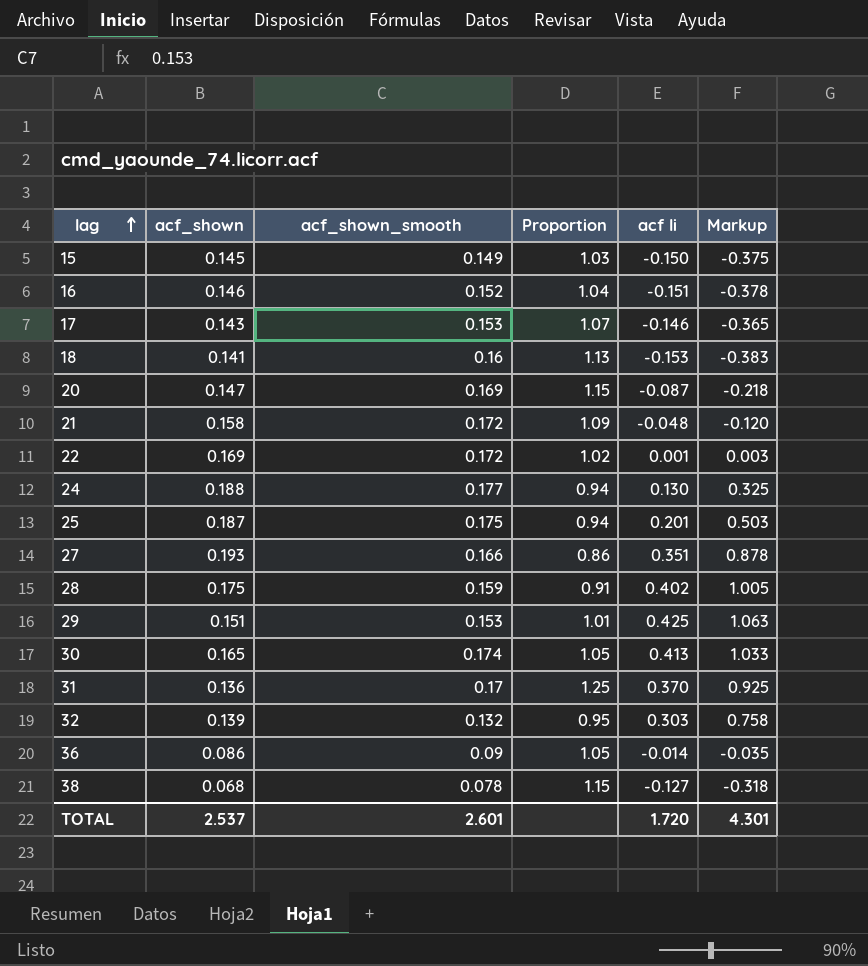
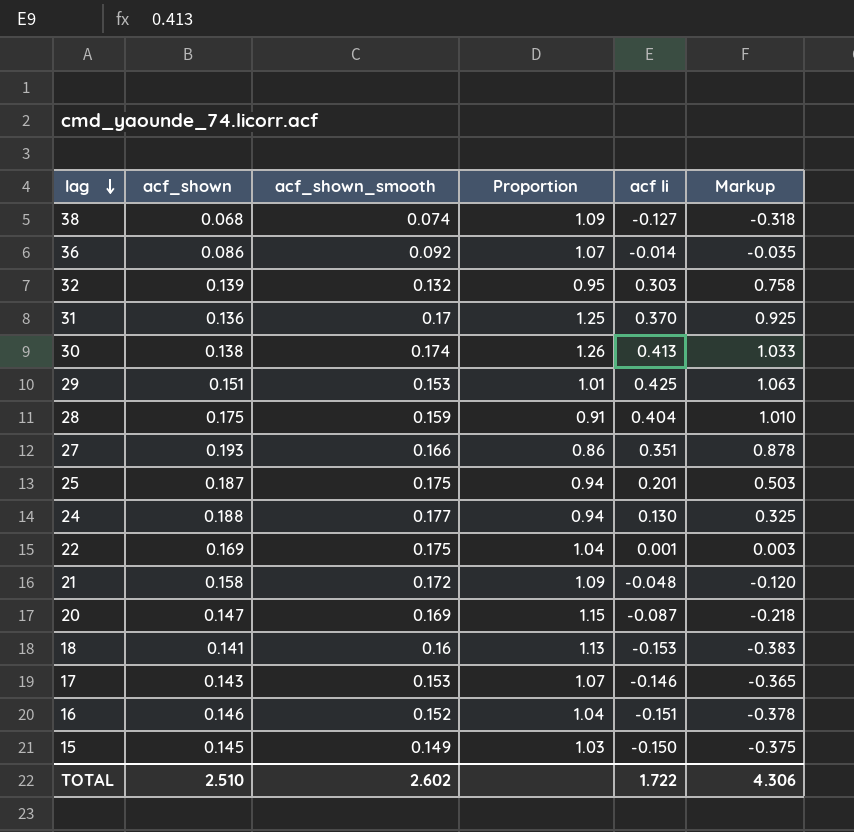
row order: lag ascending -> lag descending
38 | acf_shown_smooth: 0.078 -> 0.074
38 | Proportion: 1.15 -> 1.09
36 | acf_shown_smooth: 0.09 -> 0.092
36 | Proportion: 1.05 -> 1.07
30 | acf_shown: 0.165 -> 0.138
30 | Proportion: 1.05 -> 1.26
28 | acf li: 0.402 -> 0.404
28 | Markup: 1.005 -> 1.010
22 | acf_shown_smooth: 0.172 -> 0.175
22 | Proportion: 1.02 -> 1.04
TOTAL | acf_shown: 2.537 -> 2.510
TOTAL | acf_shown_smooth: 2.601 -> 2.602
TOTAL | acf li: 1.720 -> 1.722
TOTAL | Markup: 4.301 -> 4.306

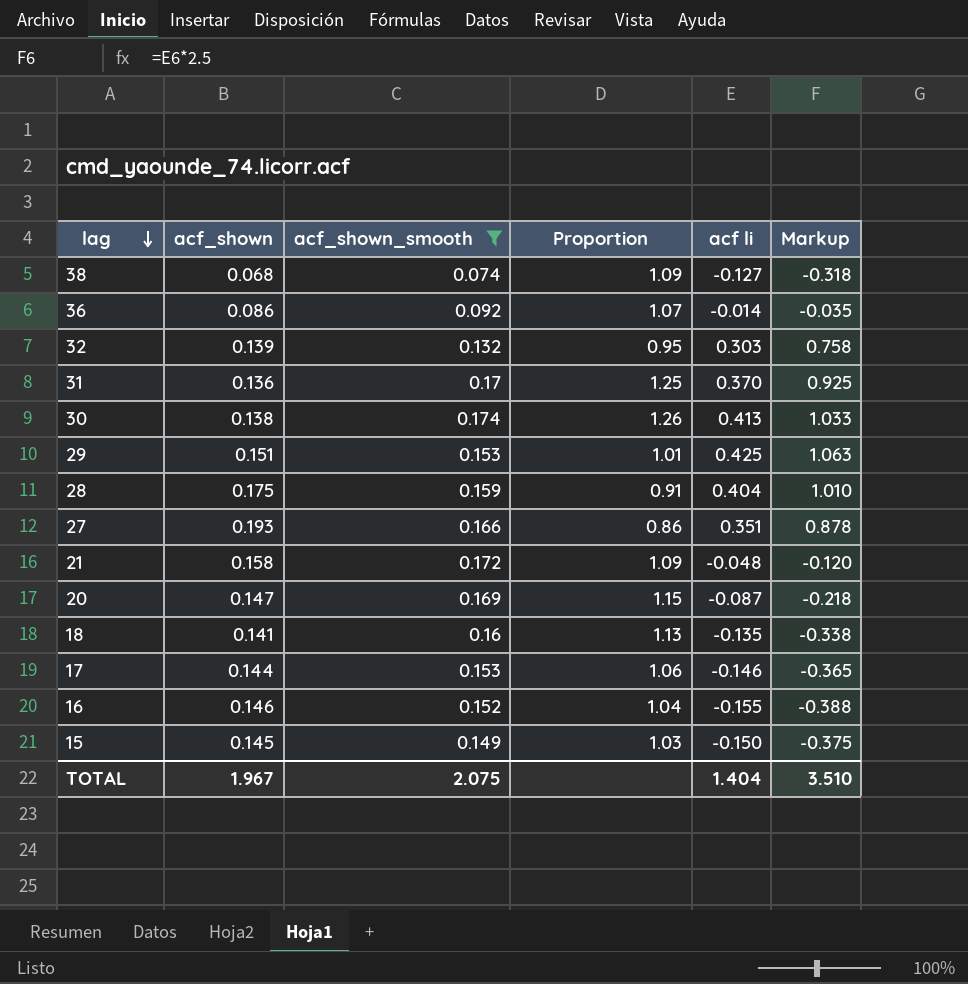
filter: none -> acf_shown_smooth <= 0.174
18 | acf li: -0.153 -> -0.135
18 | Markup: -0.383 -> -0.338
17 | acf_shown: 0.143 -> 0.144
17 | Proportion: 1.07 -> 1.06
16 | acf li: -0.151 -> -0.155
16 | Markup: -0.378 -> -0.388
TOTAL | acf_shown: 2.510 -> 1.967
TOTAL | acf_shown_smooth: 2.602 -> 2.075
TOTAL | acf li: 1.722 -> 1.404
TOTAL | Markup: 4.306 -> 3.510

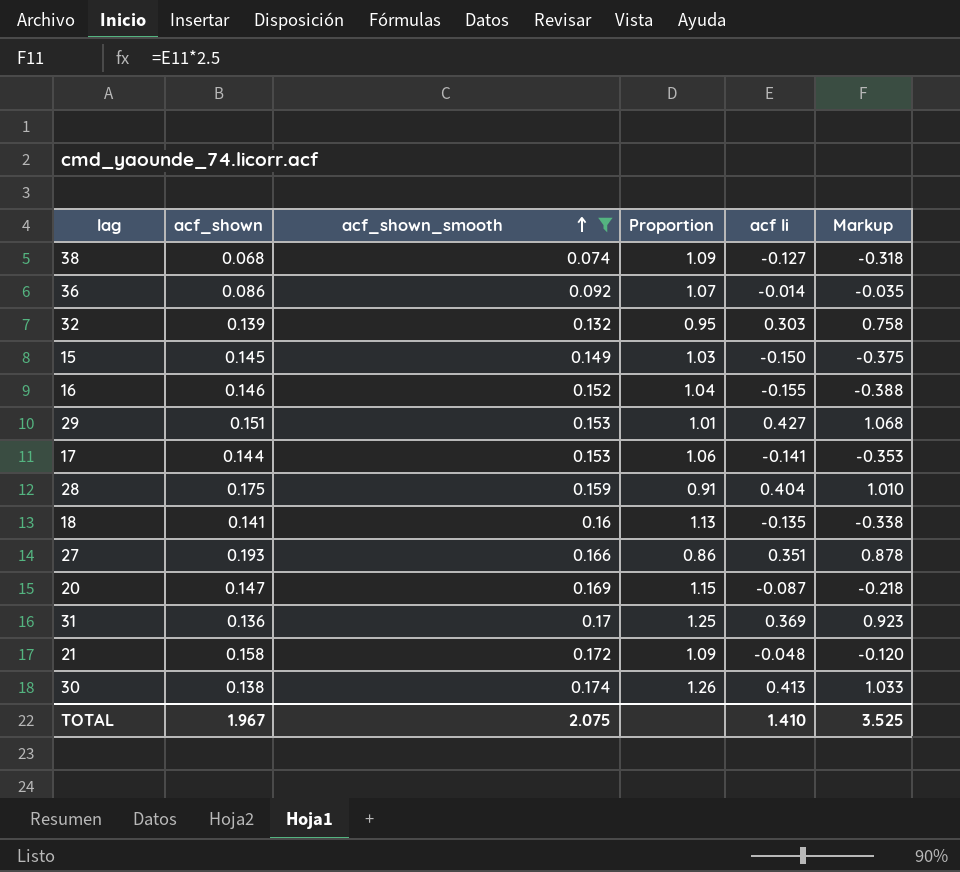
row order: lag descending -> acf_shown_smooth ascending
29 | acf li: 0.425 -> 0.427
29 | Markup: 1.063 -> 1.068
17 | acf li: -0.146 -> -0.141
17 | Markup: -0.365 -> -0.353
31 | acf li: 0.370 -> 0.369
31 | Markup: 0.925 -> 0.923
TOTAL | acf li: 1.404 -> 1.410
TOTAL | Markup: 3.510 -> 3.525

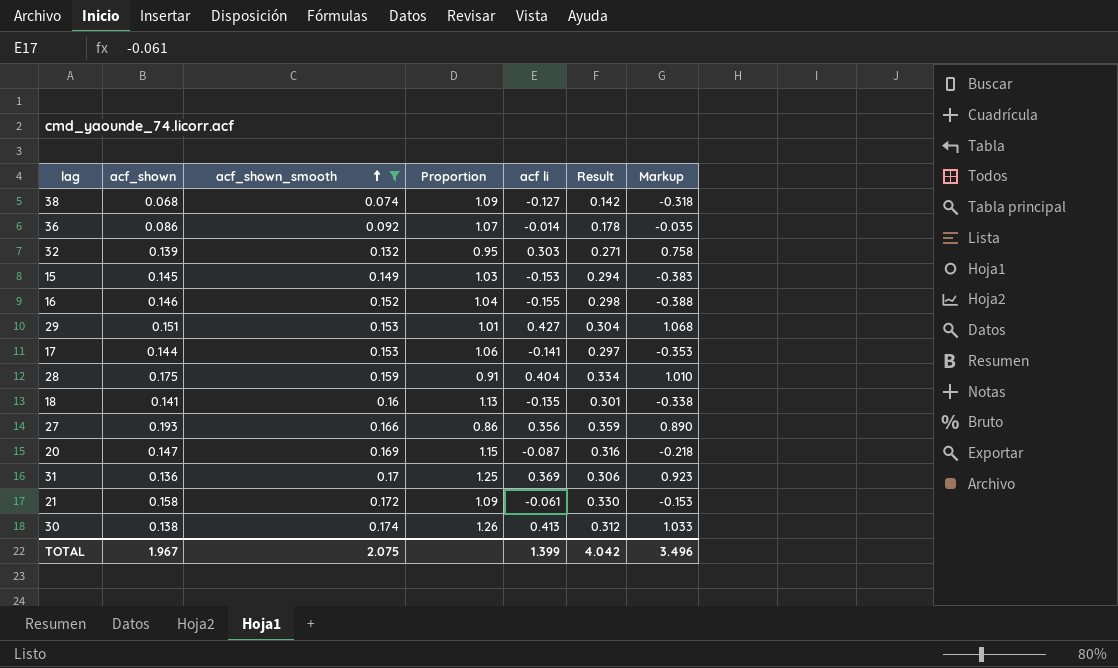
column Result | formula: none -> [acf_shown] + [acf_shown_smooth]
15 | acf li: -0.150 -> -0.153
15 | Markup: -0.375 -> -0.383
27 | acf li: 0.351 -> 0.356
27 | Markup: 0.878 -> 0.890
21 | acf li: -0.048 -> -0.061
21 | Markup: -0.120 -> -0.153
TOTAL | acf li: 1.410 -> 1.399
TOTAL | Markup: 3.525 -> 3.496

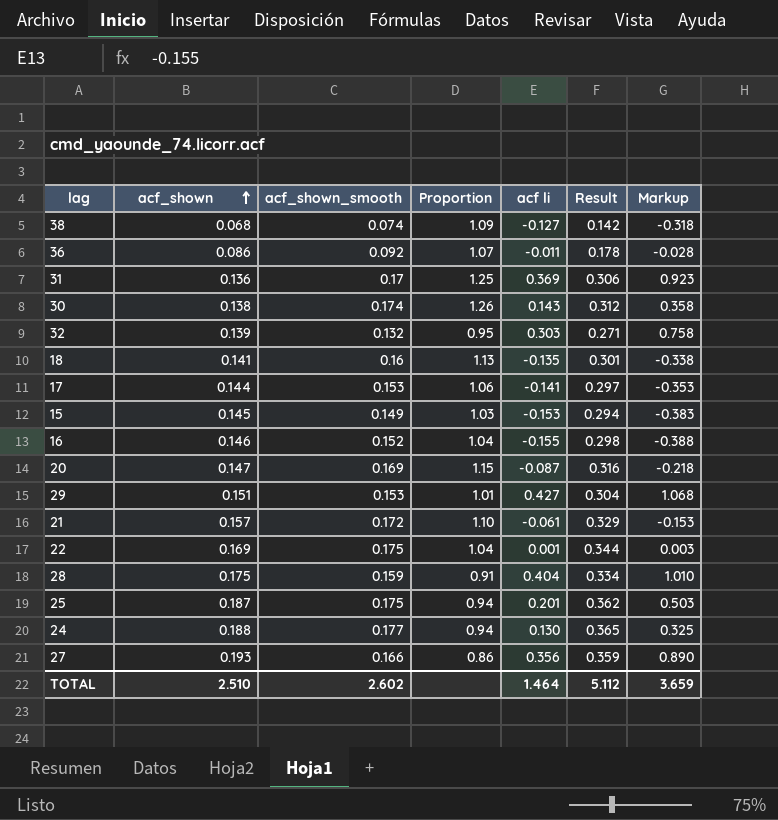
filter: acf_shown_smooth <= 0.174 -> none
row order: acf_shown_smooth ascending -> acf_shown ascending
36 | acf li: -0.014 -> -0.011
36 | Markup: -0.035 -> -0.028
30 | acf li: 0.413 -> 0.143
30 | Markup: 1.033 -> 0.358
21 | acf_shown: 0.158 -> 0.157
21 | Proportion: 1.09 -> 1.10
21 | Result: 0.330 -> 0.329
TOTAL | acf_shown: 1.967 -> 2.510
TOTAL | acf_shown_smooth: 2.075 -> 2.602
TOTAL | acf li: 1.399 -> 1.464
TOTAL | Result: 4.042 -> 5.112
TOTAL | Markup: 3.496 -> 3.659

